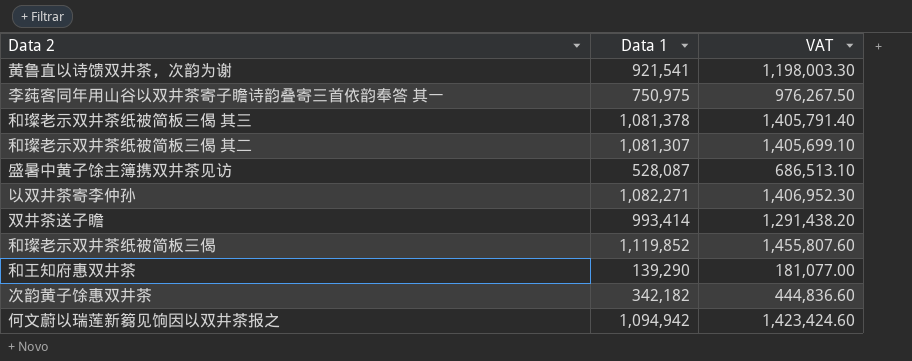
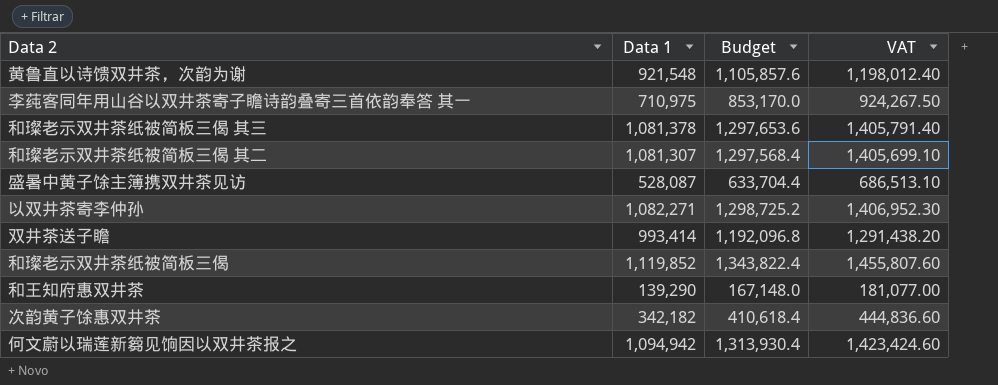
column Budget | formula: none -> [Data 1] * 1.2
黄鲁直以诗馈双井茶，次韵为谢 | Data 1: 921,541 -> 921,548
黄鲁直以诗馈双井茶，次韵为谢 | VAT: 1,198,003.30 -> 1,198,012.40
李莼客同年用山谷以双井茶寄子瞻诗韵叠寄三首依韵奉答 其一 | Data 1: 750,975 -> 710,975
李莼客同年用山谷以双井茶寄子瞻诗韵叠寄三首依韵奉答 其一 | VAT: 976,267.50 -> 924,267.50

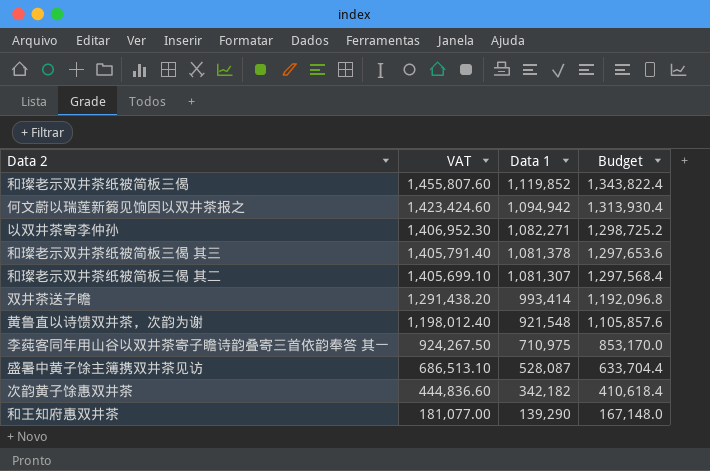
row order: none -> VAT descending
column VAT | position: 4 -> 2

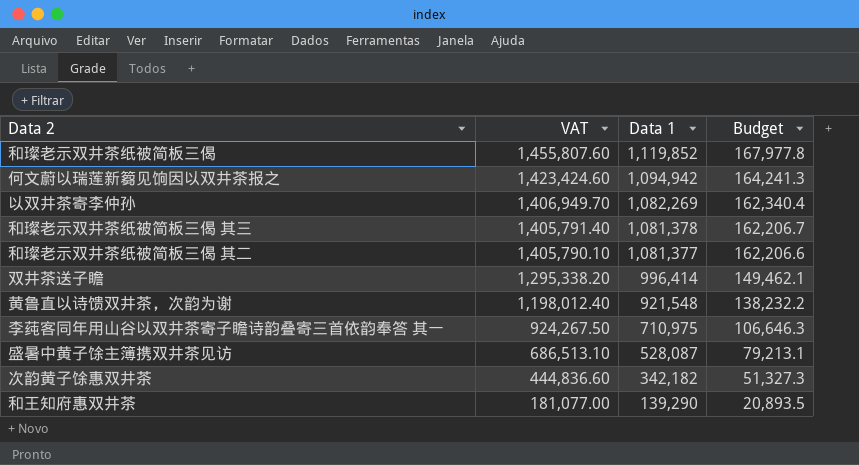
column Budget | formula: [Data 1] * 1.2 -> [Data 1] * 0.15
以双井茶寄李仲孙 | VAT: 1,406,952.30 -> 1,406,949.70
以双井茶寄李仲孙 | Data 1: 1,082,271 -> 1,082,269
和璨老示双井茶纸被简板三偈 其二 | VAT: 1,405,699.10 -> 1,405,790.10
和璨老示双井茶纸被简板三偈 其二 | Data 1: 1,081,307 -> 1,081,377
双井茶送子瞻 | VAT: 1,291,438.20 -> 1,295,338.20
双井茶送子瞻 | Data 1: 993,414 -> 996,414

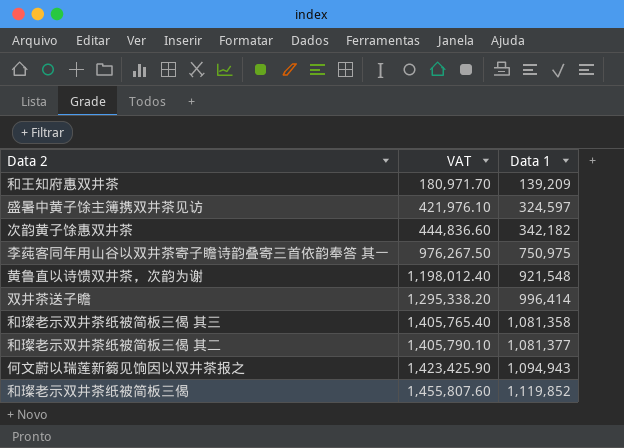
row order: VAT descending -> VAT ascending
column Budget | formula: [Data 1] * 0.15 -> none
row 以双井茶寄李仲孙: 1,406,949.70 | 1,082,269 | 162,340.4 -> none
和王知府惠双井茶 | VAT: 181,077.00 -> 180,971.70
和王知府惠双井茶 | Data 1: 139,290 -> 139,209
盛暑中黄子馀主簿携双井茶见访 | VAT: 686,513.10 -> 421,976.10
盛暑中黄子馀主簿携双井茶见访 | Data 1: 528,087 -> 324,597
李莼客同年用山谷以双井茶寄子瞻诗韵叠寄三首依韵奉答 其一 | VAT: 924,267.50 -> 976,267.50
李莼客同年用山谷以双井茶寄子瞻诗韵叠寄三首依韵奉答 其一 | Data 1: 710,975 -> 750,975
和璨老示双井茶纸被简板三偈 其三 | VAT: 1,405,791.40 -> 1,405,765.40
和璨老示双井茶纸被简板三偈 其三 | Data 1: 1,081,378 -> 1,081,358
何文蔚以瑞莲新篘见饷因以双井茶报之 | VAT: 1,423,424.60 -> 1,423,425.90
何文蔚以瑞莲新篘见饷因以双井茶报之 | Data 1: 1,094,942 -> 1,094,943

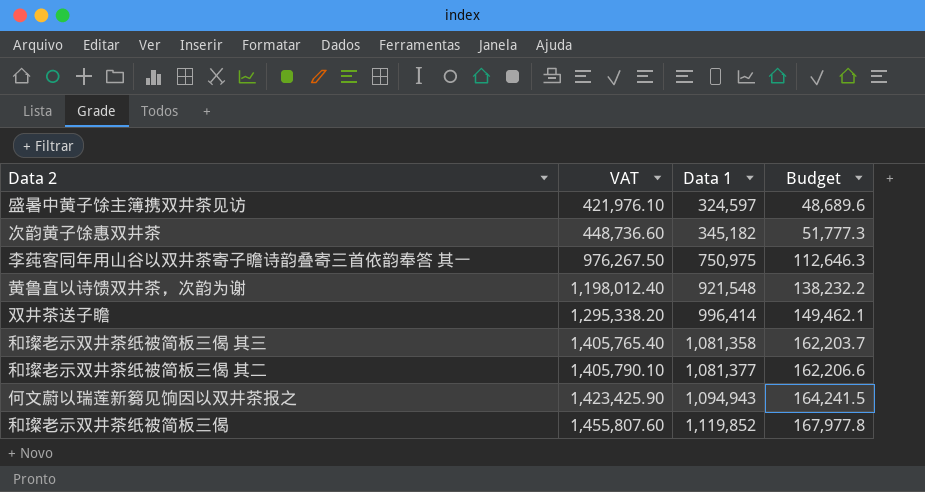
column Budget | formula: none -> [Data 1] * 0.15
row 和王知府惠双井茶: 180,971.70 | 139,209 -> none
次韵黄子馀惠双井茶 | VAT: 444,836.60 -> 448,736.60
次韵黄子馀惠双井茶 | Data 1: 342,182 -> 345,182

